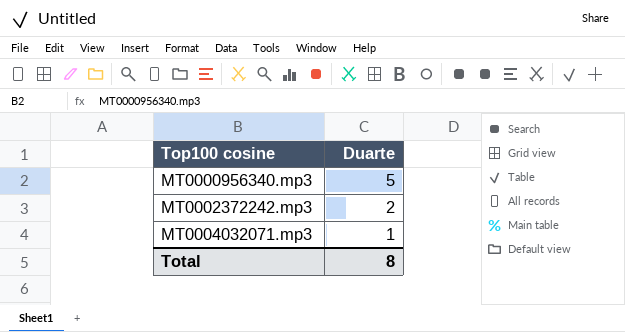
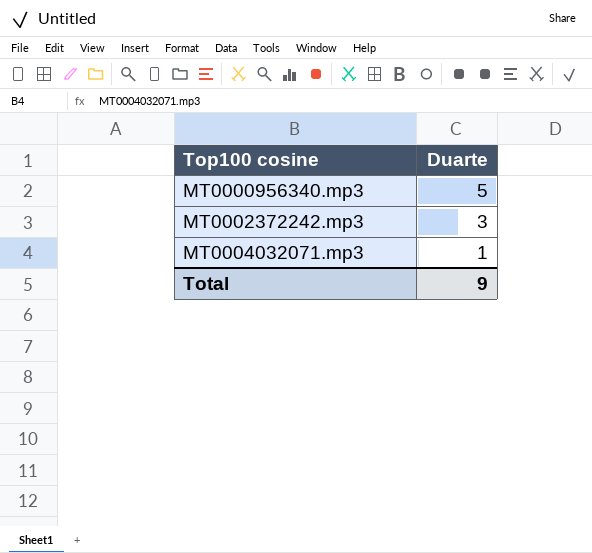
MT0002372242.mp3 | Duarte: 2 -> 3
Total | Duarte: 8 -> 9

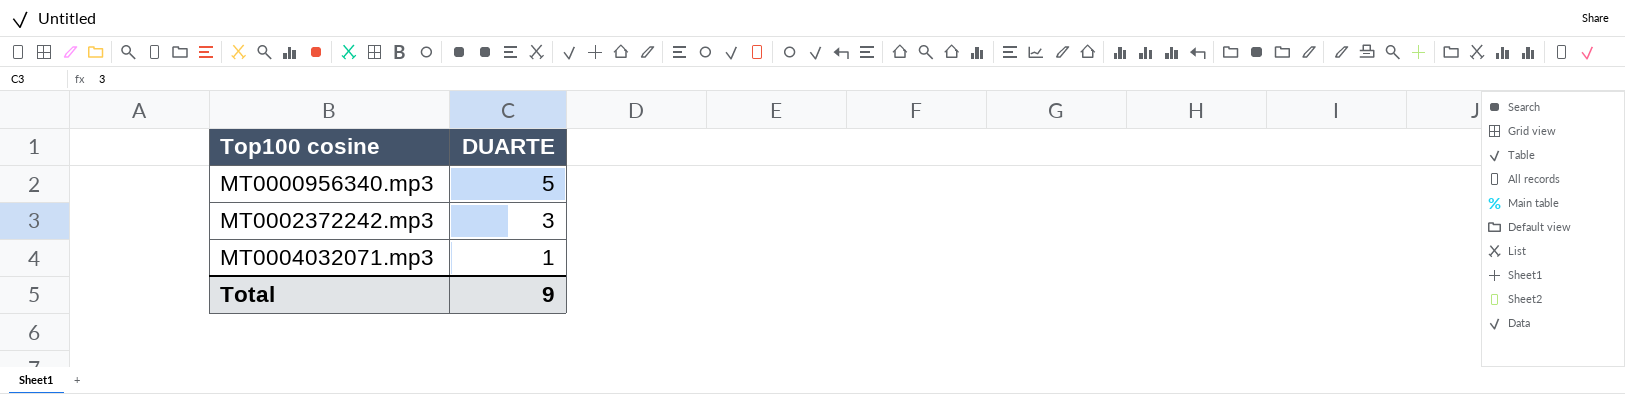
column name: Duarte -> DUARTE

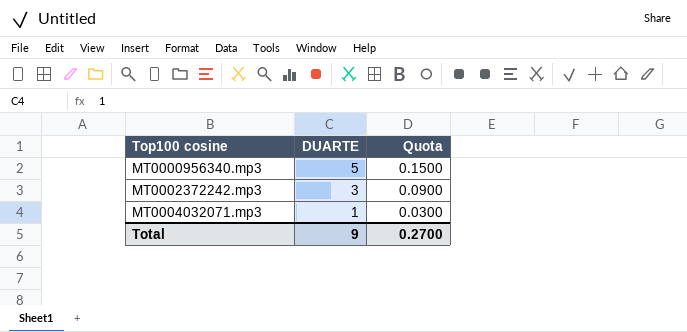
column Quota | formula: none -> [DUARTE] * 0.03

